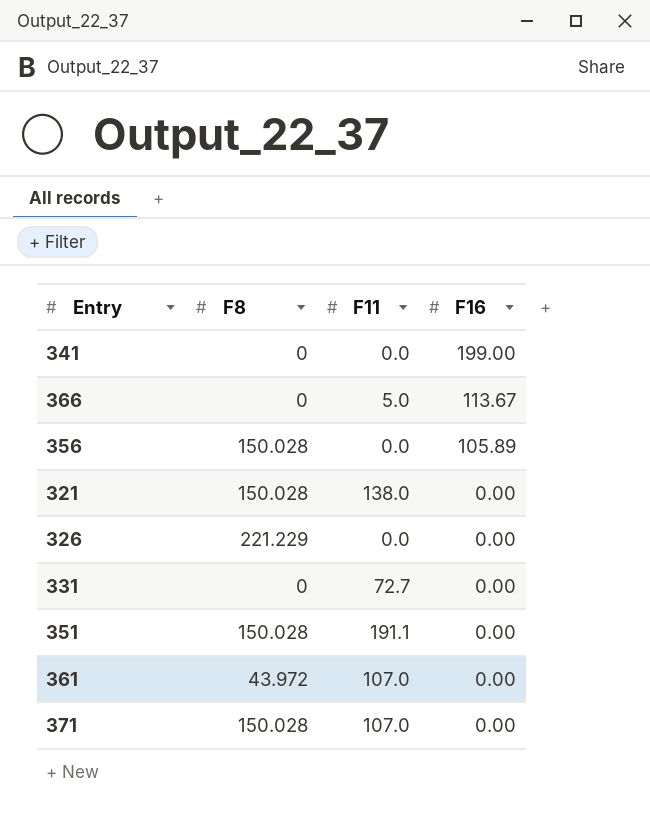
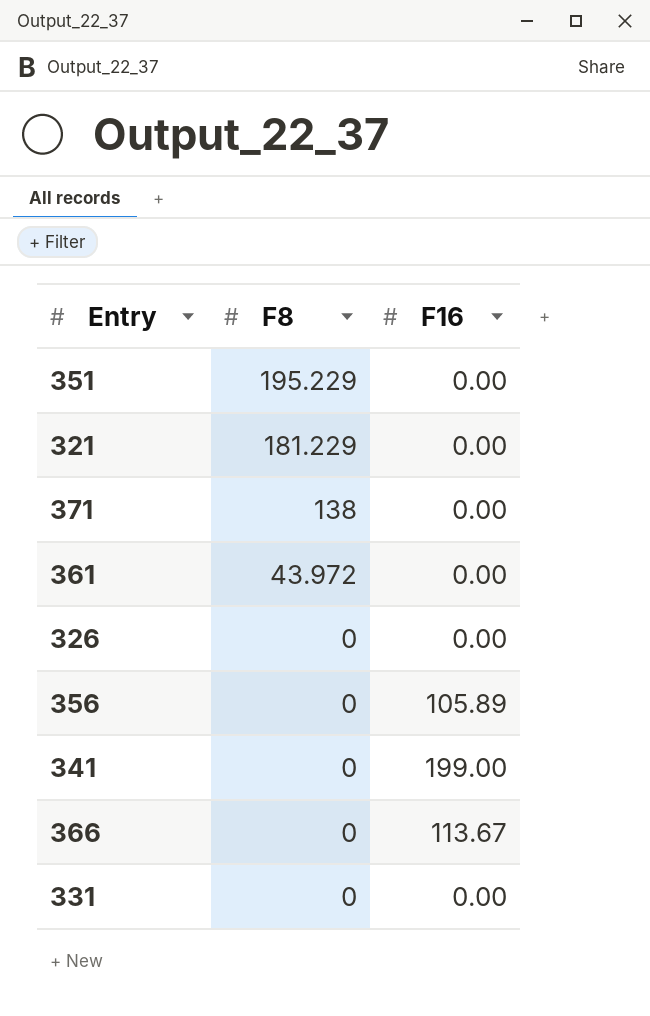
row order: F16 descending -> F8 descending
column F11 | position: 3 -> none
351 | F8: 150.028 -> 195.229
321 | F8: 150.028 -> 181.229
371 | F8: 150.028 -> 138
326 | F8: 221.229 -> 0
356 | F8: 150.028 -> 0

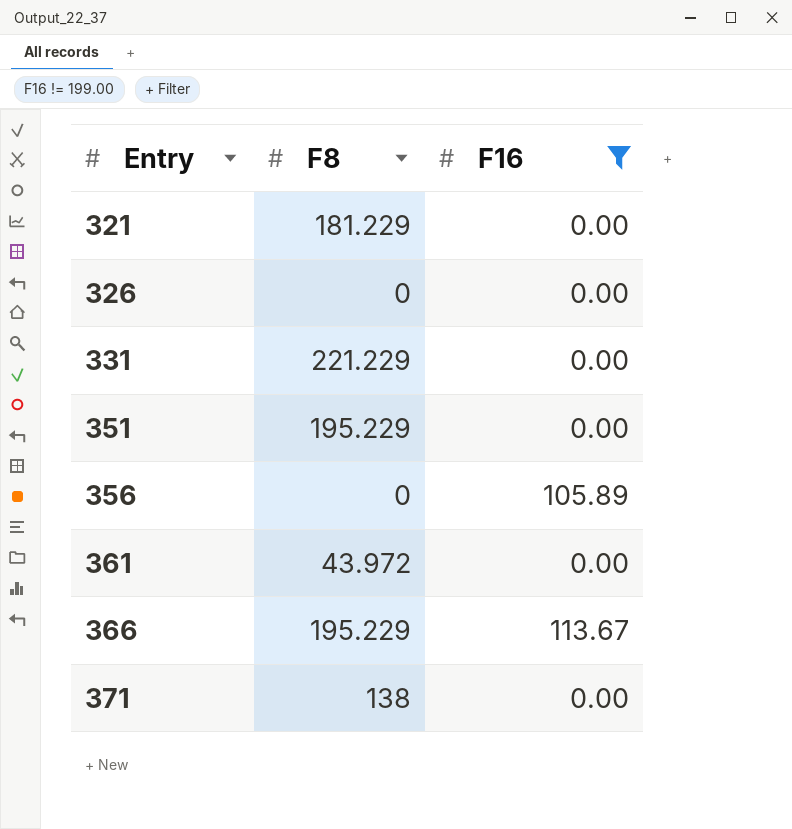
filter: none -> F16 != 199.00
row order: F8 descending -> Entry ascending
331 | F8: 0 -> 221.229
366 | F8: 0 -> 195.229

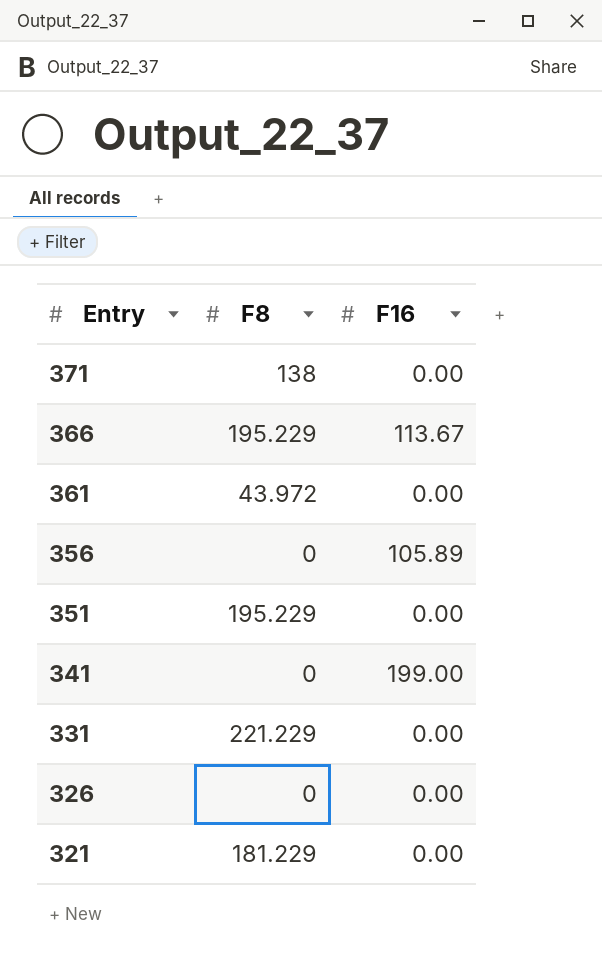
filter: F16 != 199.00 -> none
row order: Entry ascending -> Entry descending

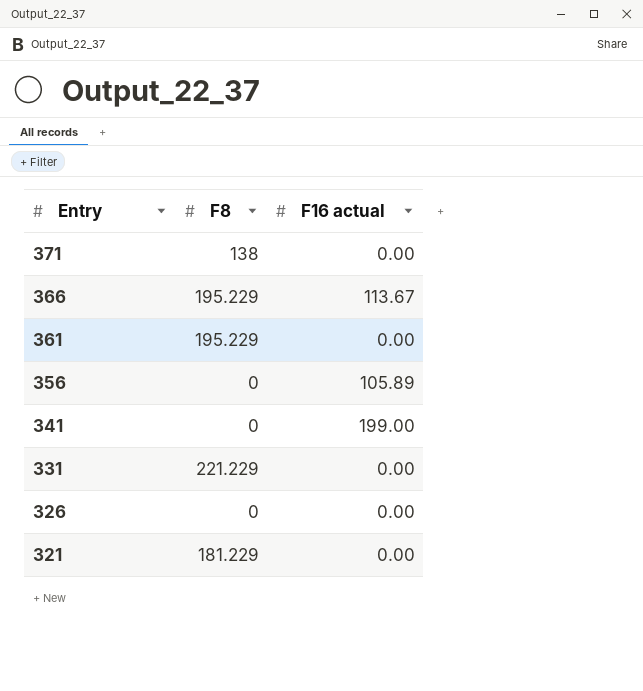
column name: F16 -> F16 actual
row 351: 195.229 | 0.00 -> none
361 | F8: 43.972 -> 195.229

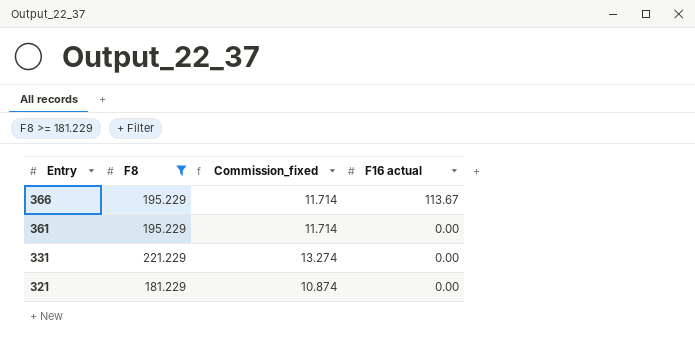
filter: none -> F8 >= 181.229
column Commission_fixed | formula: none -> [F8] * 0.06

